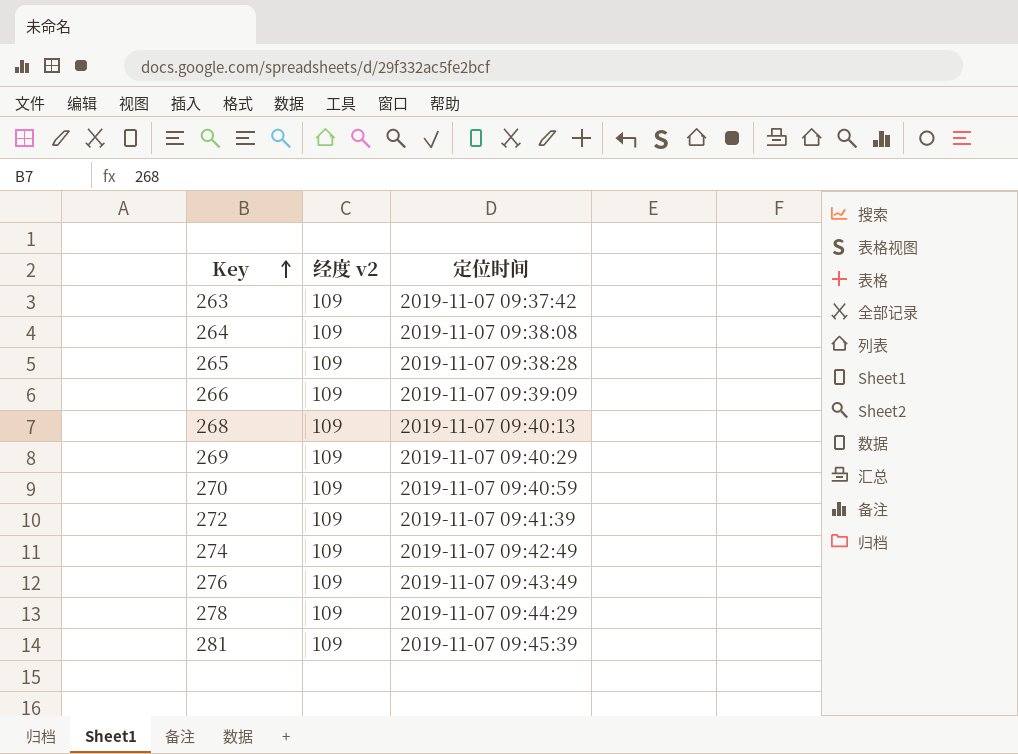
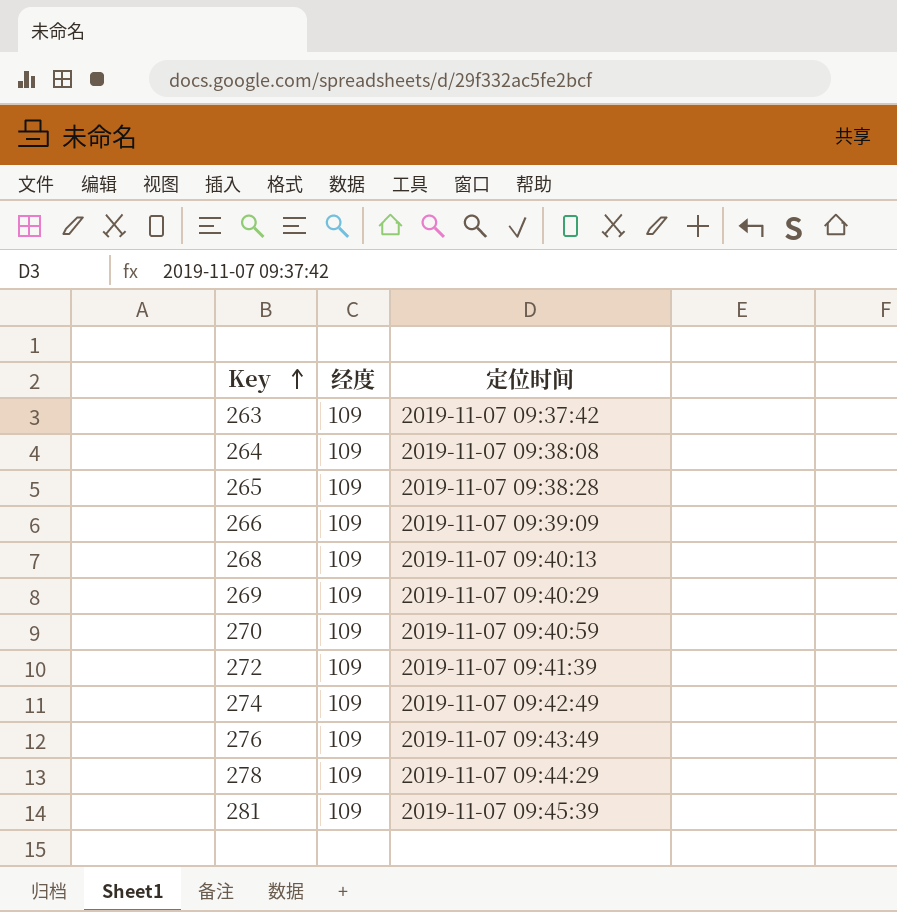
column name: 经度 v2 -> 经度

